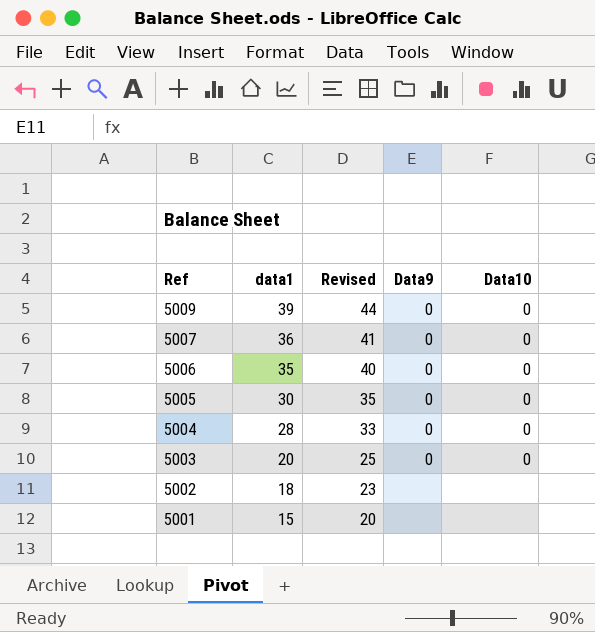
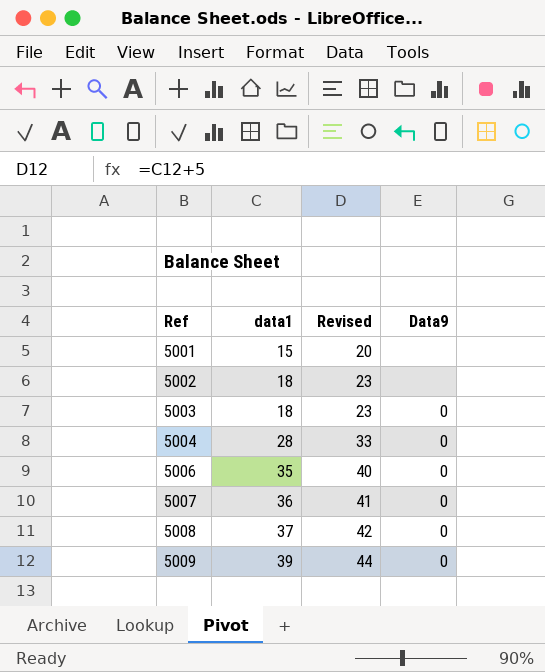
row order: Ref descending -> Ref ascending
column Data10 | position: 5 -> none
row 5005: 30 | 35 | 0 | 0 -> none
5003 | data1: 20 -> 18
5003 | Revised: 25 -> 23
row 5008: none -> 37 | 42 | 0

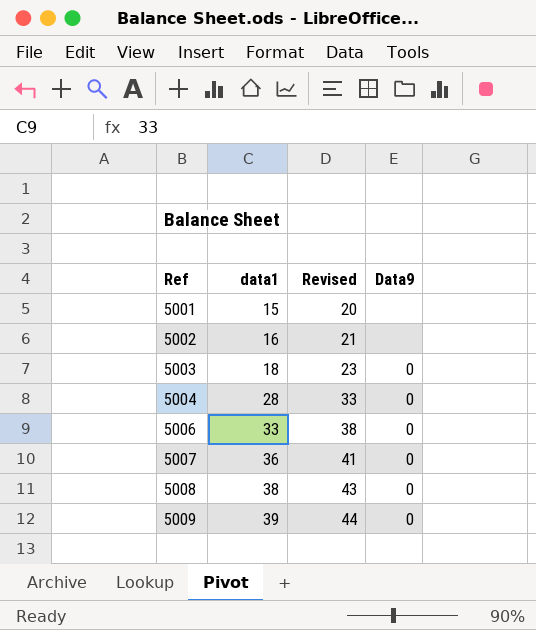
5002 | data1: 18 -> 16
5002 | Revised: 23 -> 21
5006 | data1: 35 -> 33
5006 | Revised: 40 -> 38
5008 | data1: 37 -> 38
5008 | Revised: 42 -> 43

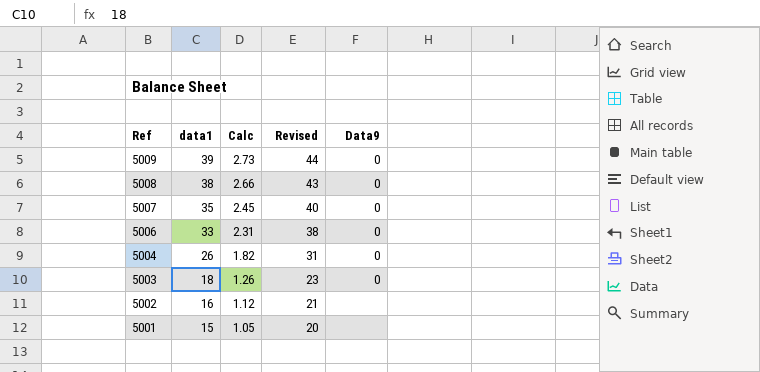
row order: Ref ascending -> Ref descending
column Calc | formula: none -> [data1] * 0.07
5007 | data1: 36 -> 35
5007 | Revised: 41 -> 40
5004 | data1: 28 -> 26
5004 | Revised: 33 -> 31

